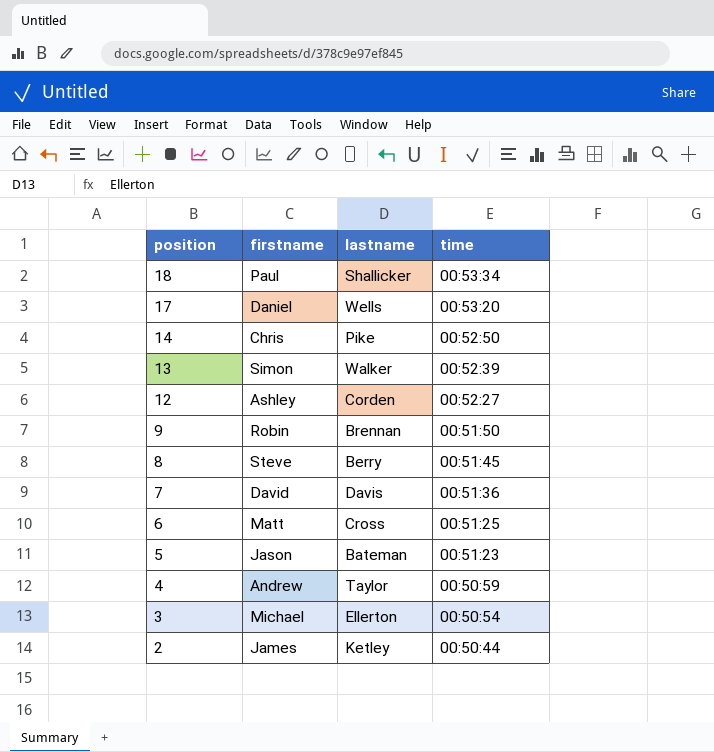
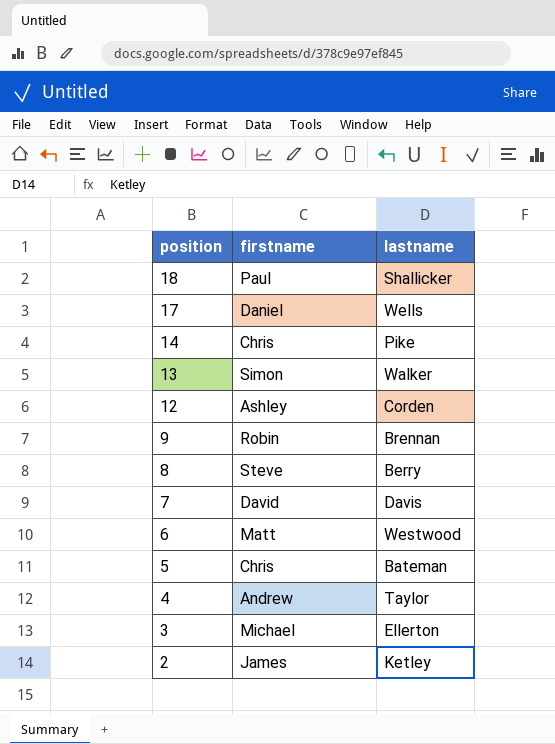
column time | position: 4 -> none
6 | lastname: Cross -> Westwood
5 | firstname: Jason -> Chris

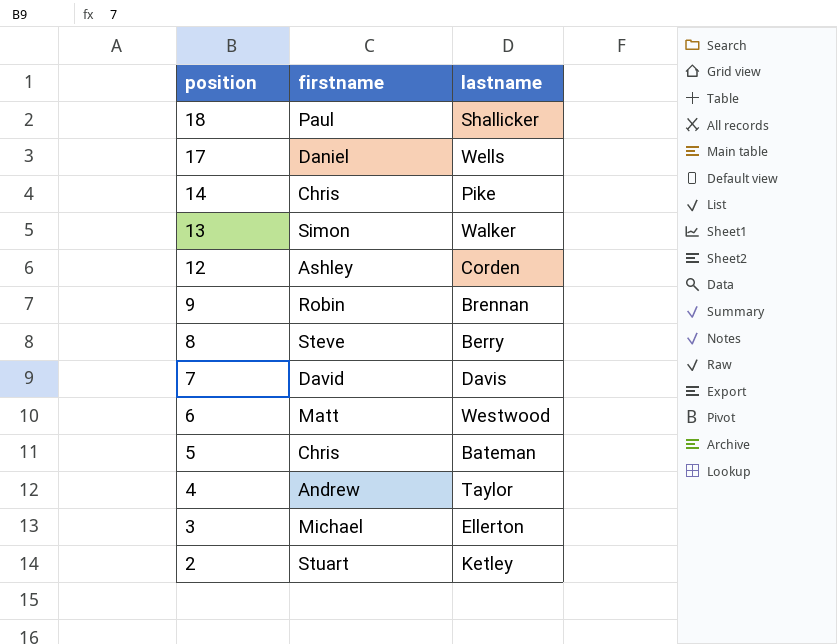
2 | firstname: James -> Stuart

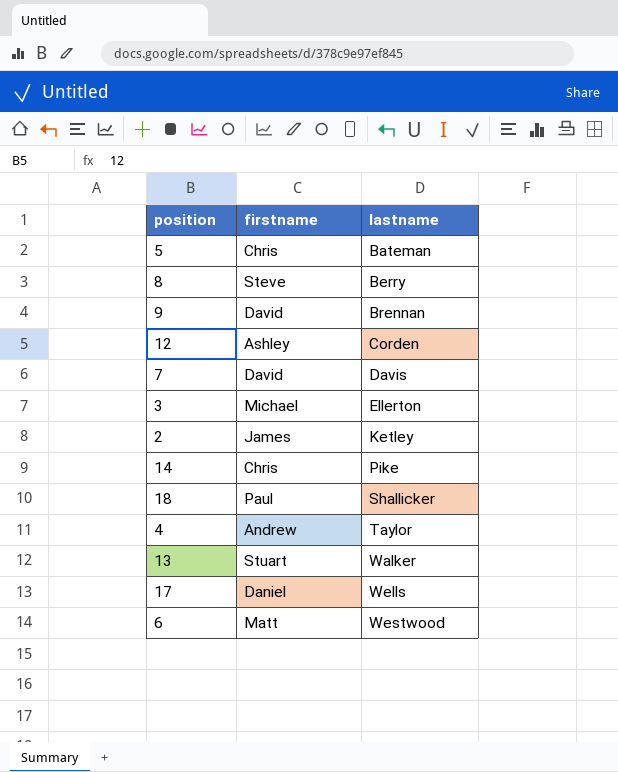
row order: position descending -> lastname ascending
9 | firstname: Robin -> David
2 | firstname: Stuart -> James
13 | firstname: Simon -> Stuart

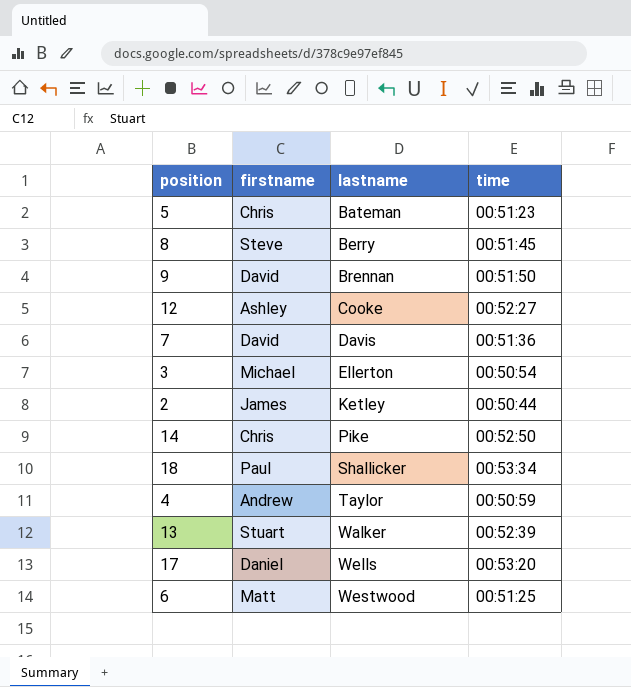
column time | position: none -> 4
12 | lastname: Corden -> Cooke

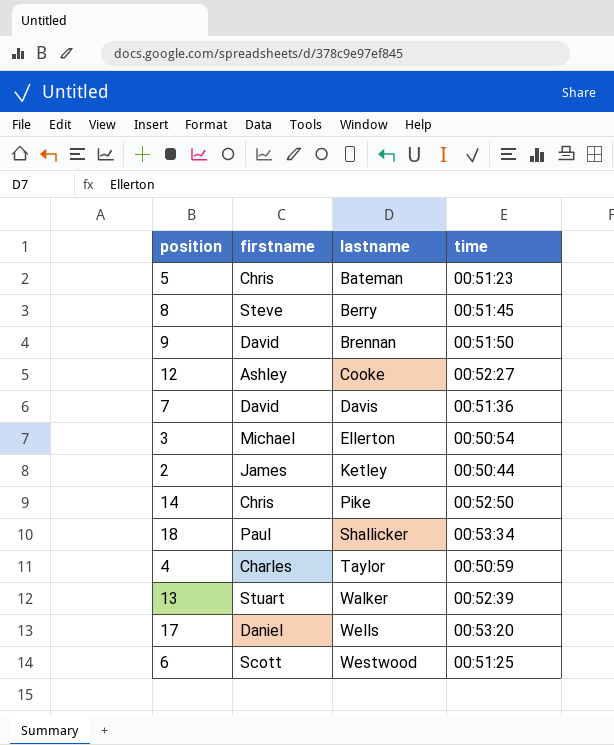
4 | firstname: Andrew -> Charles
6 | firstname: Matt -> Scott

